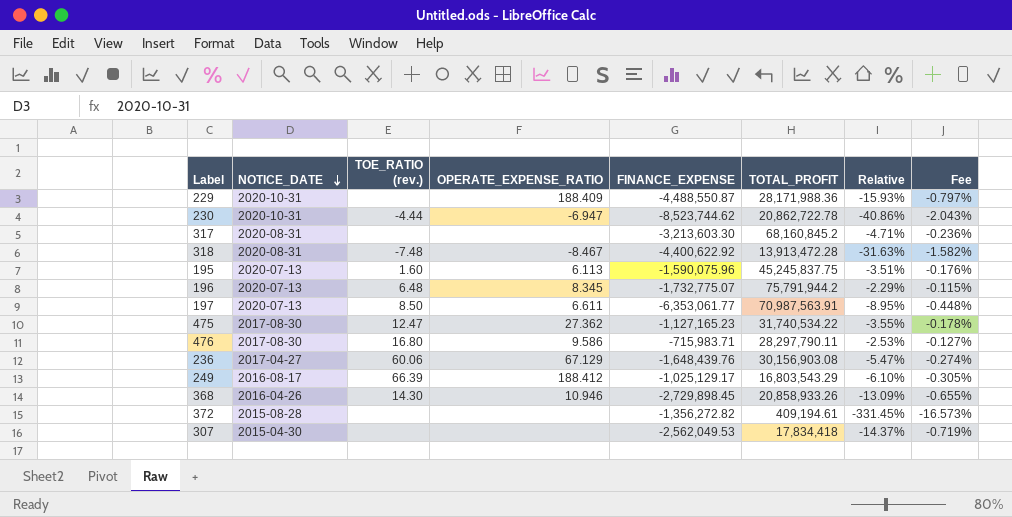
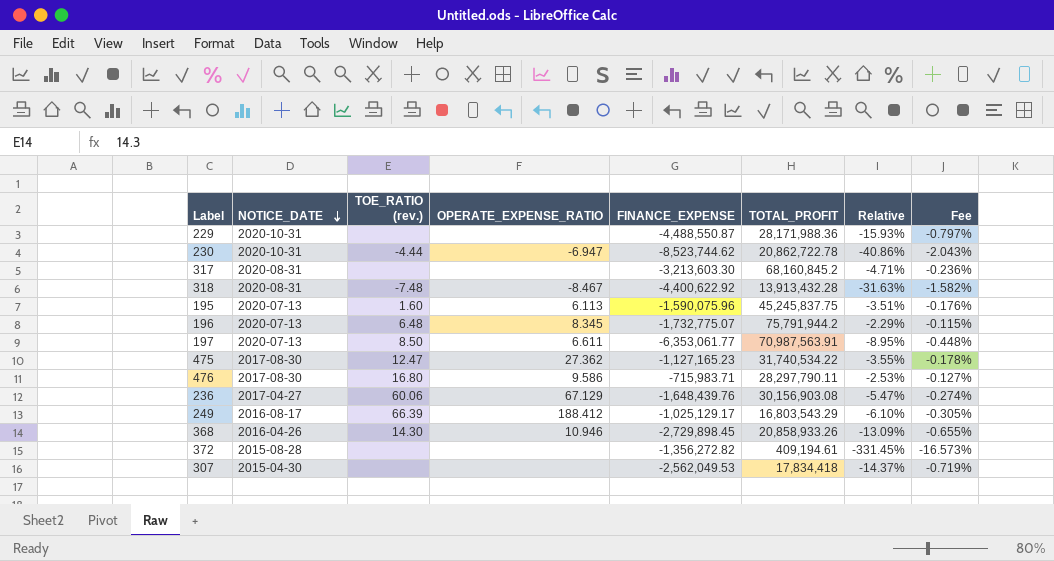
229 | OPERATE_EXPENSE_RATIO: 188.409 -> none
318 | TOTAL_PROFIT: 13,913,472.28 -> 13,913,432.28

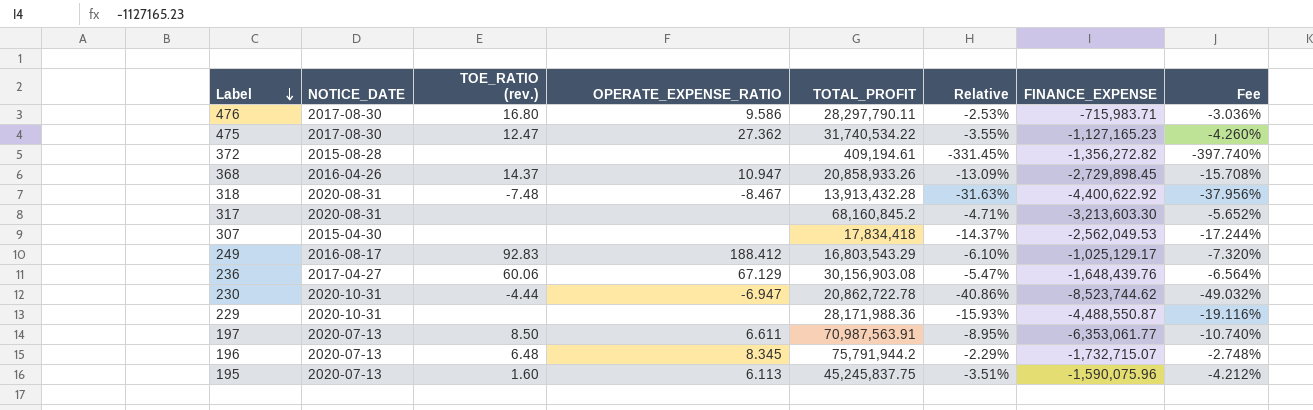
row order: NOTICE_DATE descending -> Label descending
column FINANCE_EXPENSE | position: 5 -> 7
column Fee | formula: [Relative] * 0.05 -> [Relative] * 1.2
368 | TOE_RATIO (rev.): 14.30 -> 14.37
368 | OPERATE_EXPENSE_RATIO: 10.946 -> 10.947
249 | TOE_RATIO (rev.): 66.39 -> 92.83
196 | FINANCE_EXPENSE: -1,732,775.07 -> -1,732,715.07

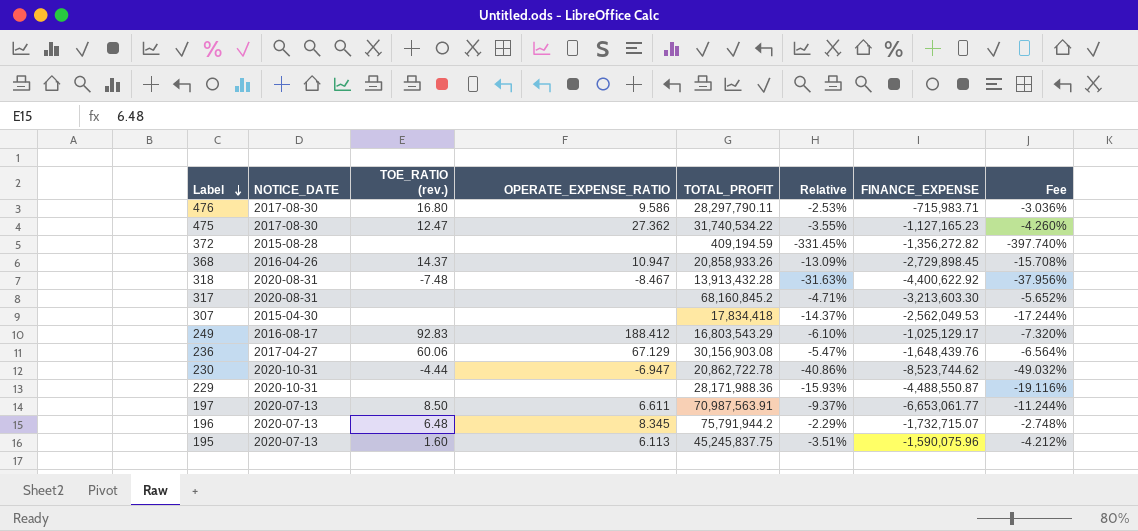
372 | TOTAL_PROFIT: 409,194.61 -> 409,194.59
197 | Relative: -8.95% -> -9.37%
197 | FINANCE_EXPENSE: -6,353,061.77 -> -6,653,061.77
197 | Fee: -10.740% -> -11.244%

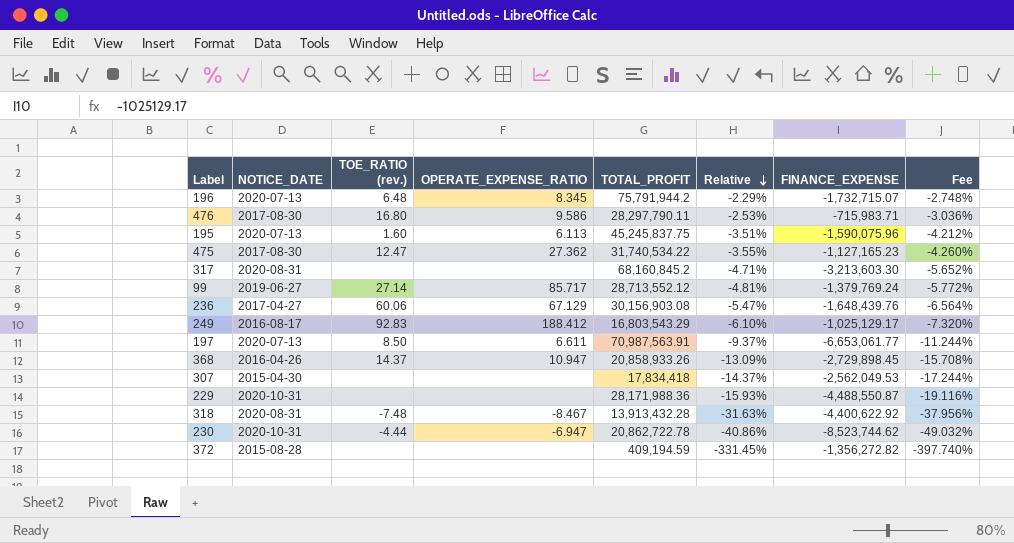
row order: Label descending -> Relative descending
row 99: none -> 2019-06-27 | 27.14 | 85.717 | 28,713,552.12 | -4.81% | -1,379,769.24 | -5.772%

